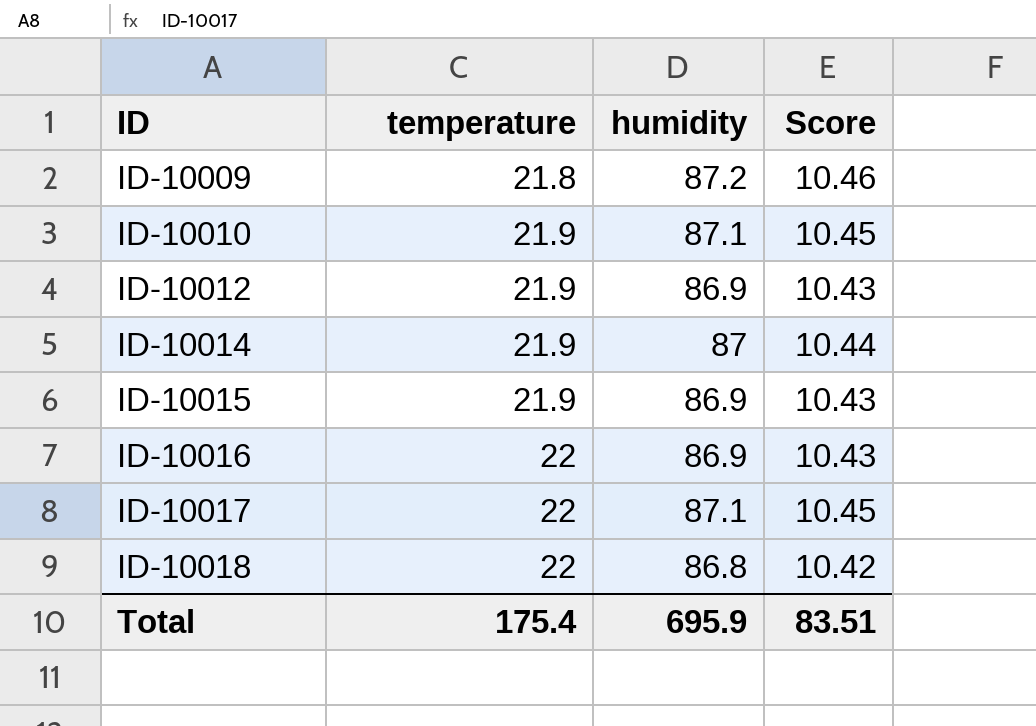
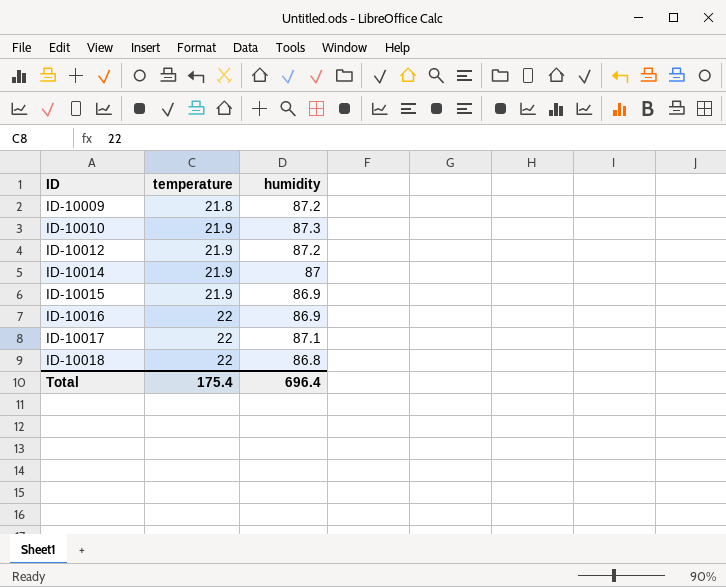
column Score | formula: [humidity] * 0.12 -> none
ID-10010 | humidity: 87.1 -> 87.3
ID-10012 | humidity: 86.9 -> 87.2
Total | humidity: 695.9 -> 696.4

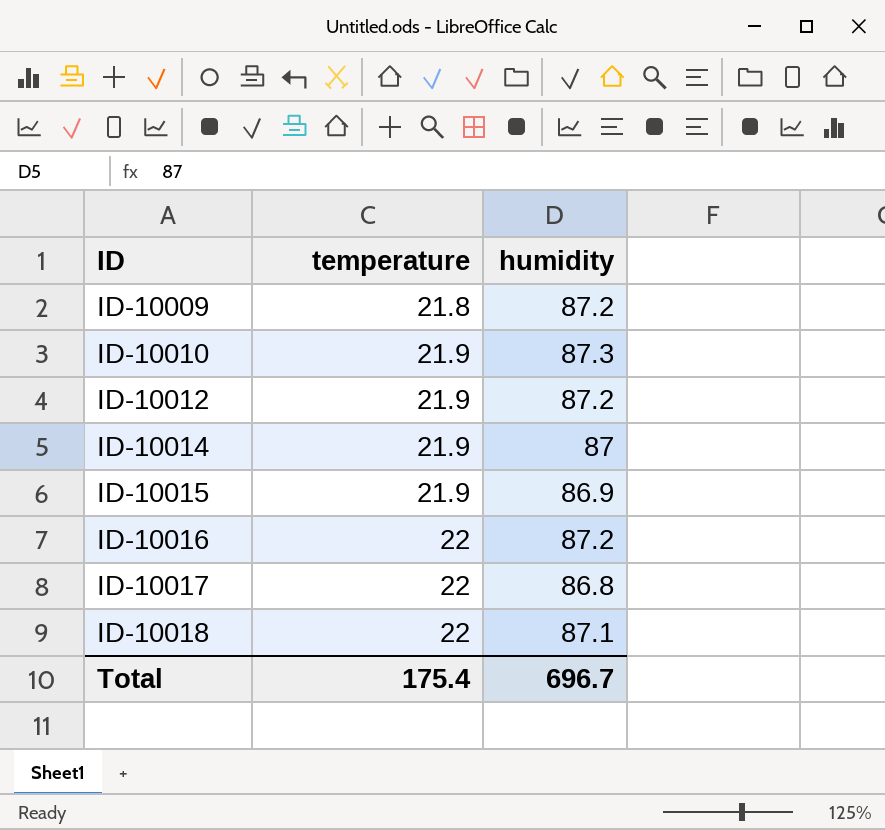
ID-10016 | humidity: 86.9 -> 87.2
ID-10017 | humidity: 87.1 -> 86.8
ID-10018 | humidity: 86.8 -> 87.1
Total | humidity: 696.4 -> 696.7

